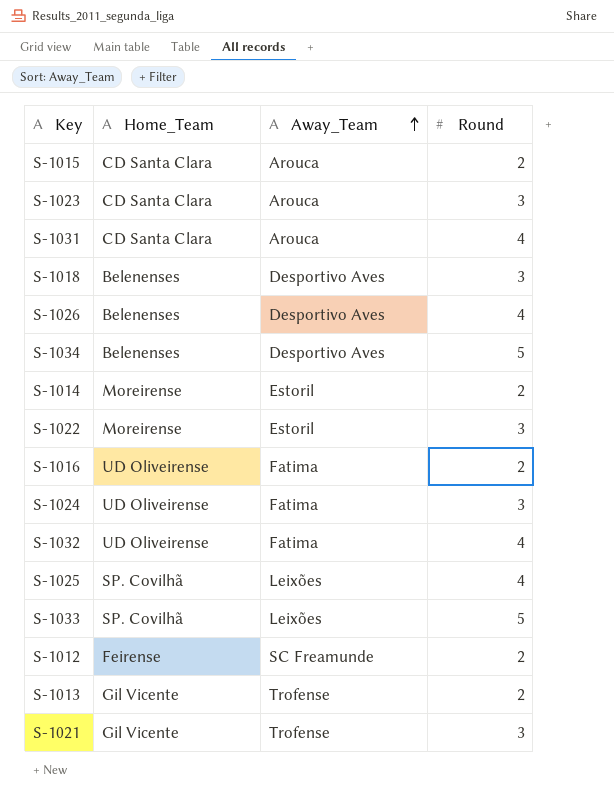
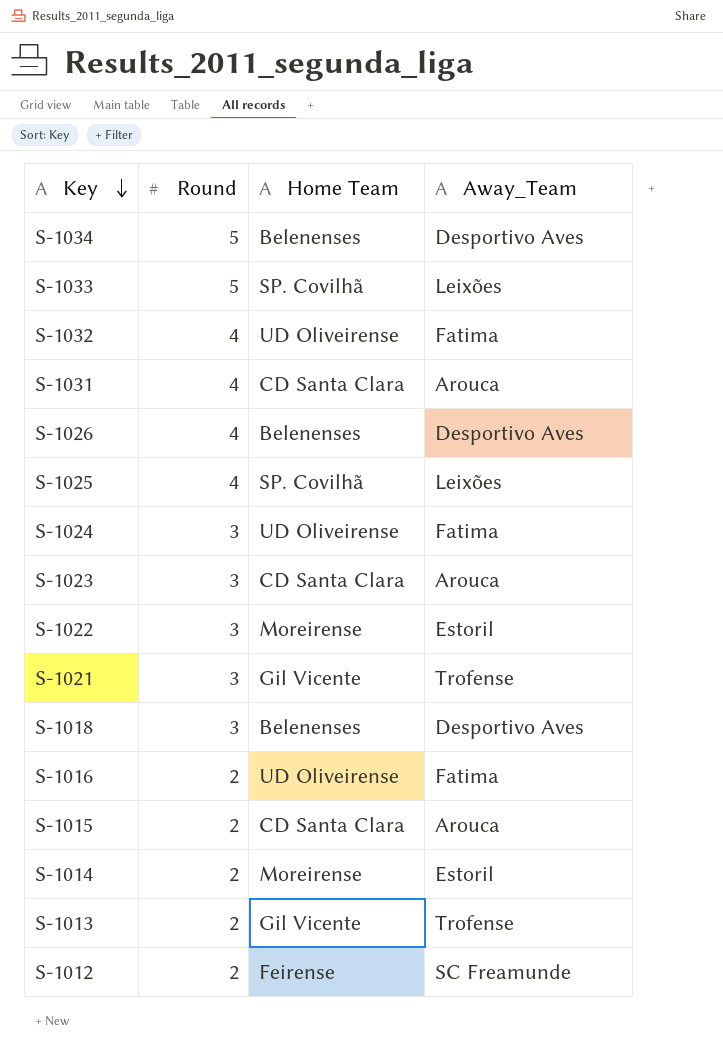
row order: Away_Team ascending -> Key descending
column Round | position: 4 -> 2
column name: Home_Team -> Home Team

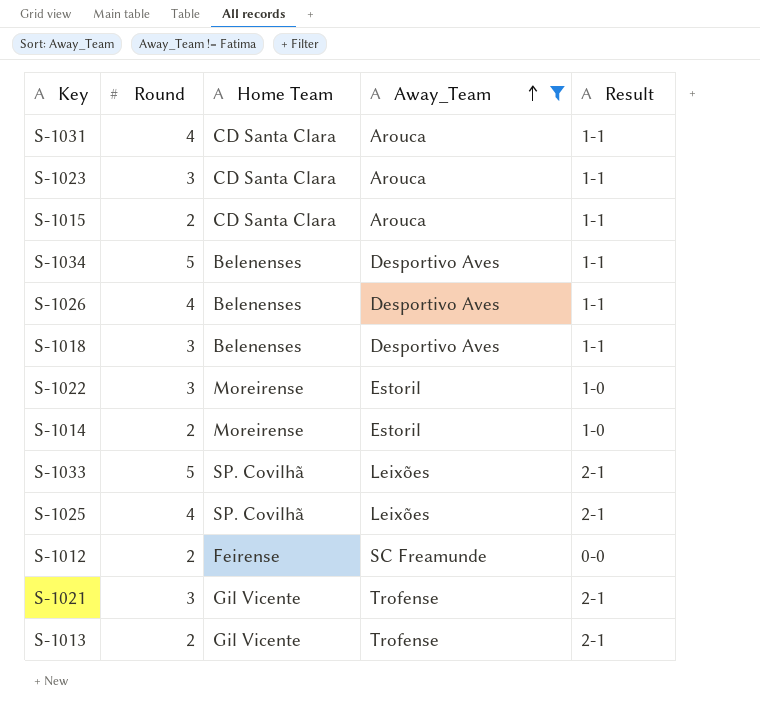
filter: none -> Away_Team != Fatima
row order: Key descending -> Away_Team ascending
column Result | position: none -> 5

